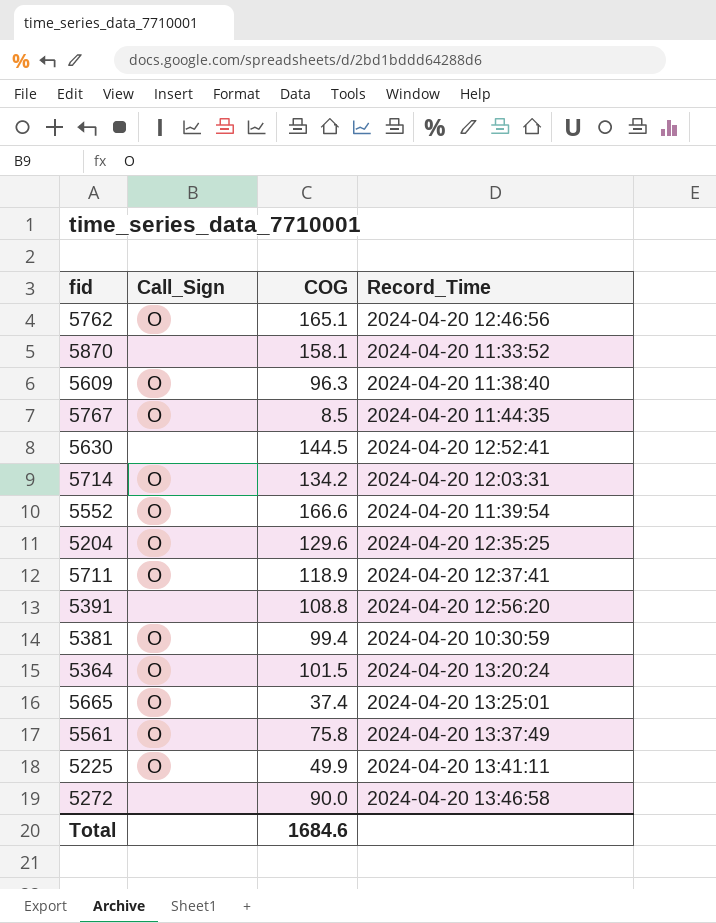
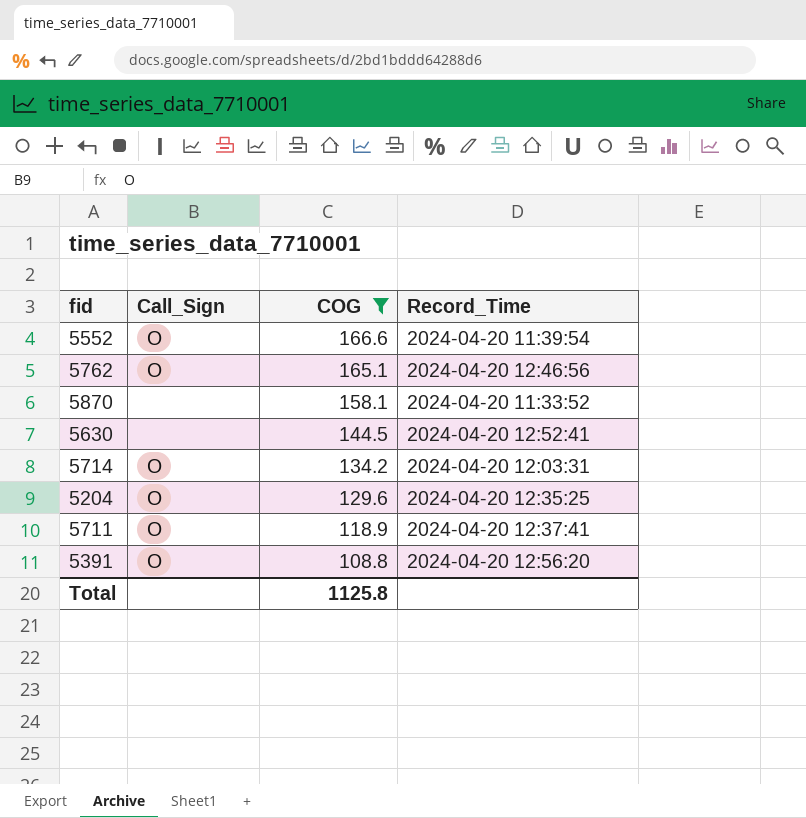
filter: none -> COG >= 108.8
row order: none -> COG descending
5391 | Call_Sign: none -> O
Total | COG: 1684.6 -> 1125.8

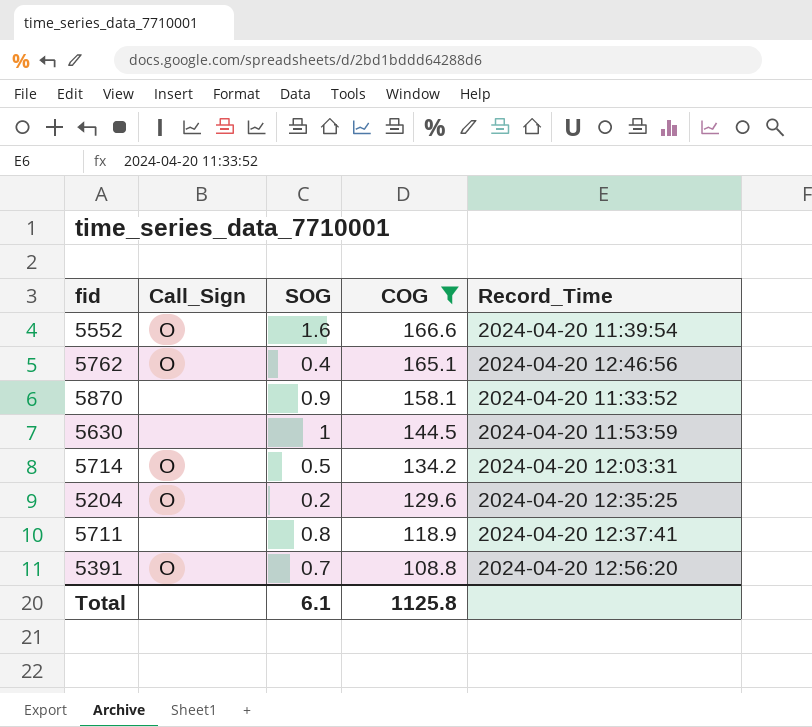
column SOG | position: none -> 3
5630 | Record_Time: 2024-04-20 12:52:41 -> 2024-04-20 11:53:59
5711 | Call_Sign: O -> none

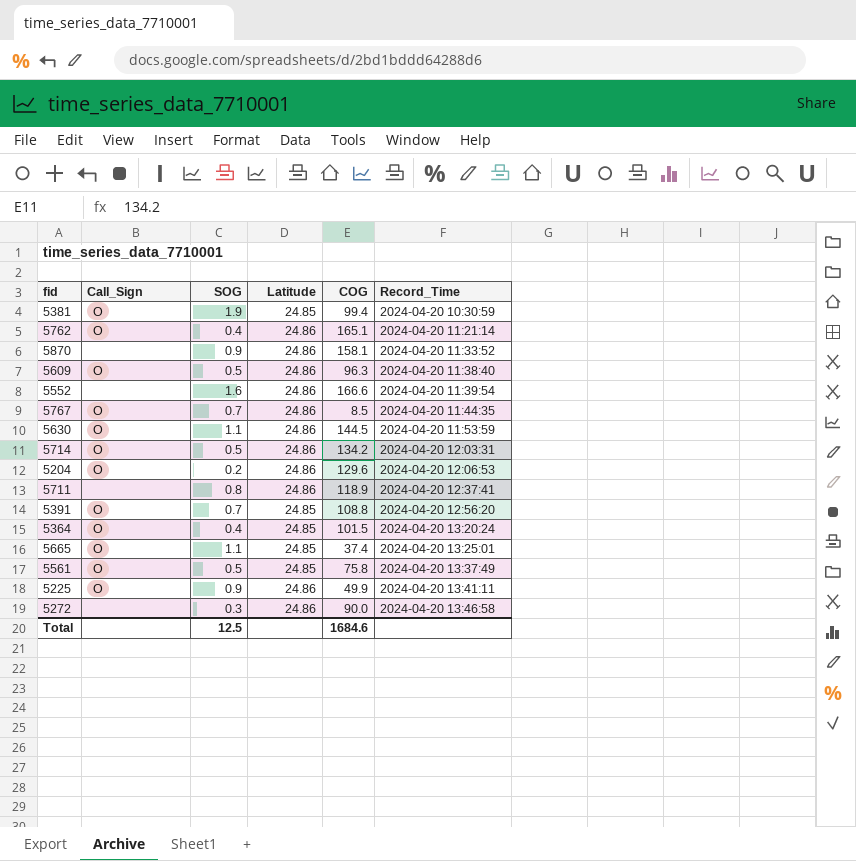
filter: COG >= 108.8 -> none
row order: COG descending -> Record_Time ascending
column Latitude | position: none -> 4
5762 | Record_Time: 2024-04-20 12:46:56 -> 2024-04-20 11:21:14
5552 | Call_Sign: O -> none
5630 | Call_Sign: none -> O
5630 | SOG: 1 -> 1.1
5204 | Record_Time: 2024-04-20 12:35:25 -> 2024-04-20 12:06:53
Total | SOG: 6.1 -> 12.5
Total | COG: 1125.8 -> 1684.6

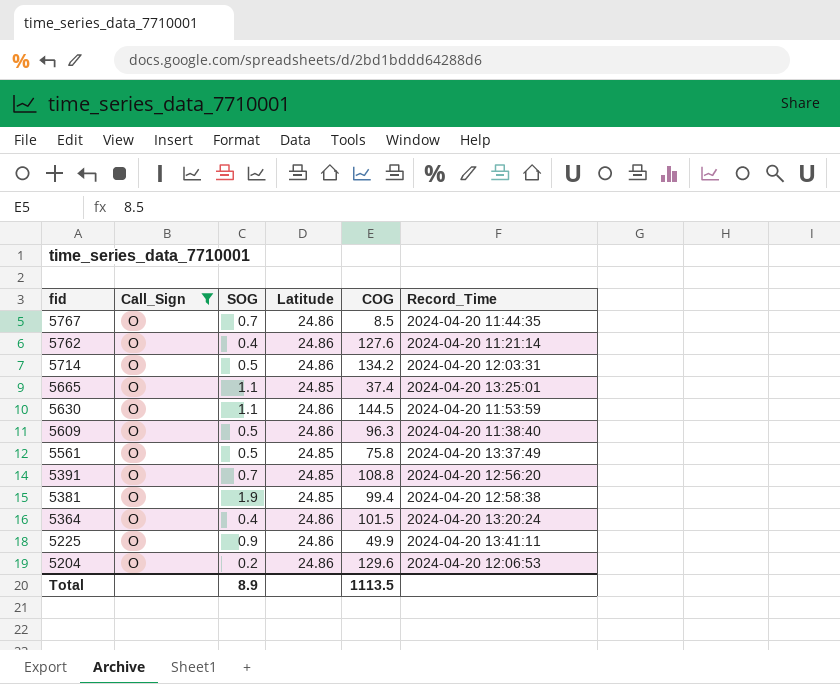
filter: none -> Call_Sign = O
row order: Record_Time ascending -> fid descending
5762 | COG: 165.1 -> 127.6
5381 | Record_Time: 2024-04-20 10:30:59 -> 2024-04-20 12:58:38
5364 | Latitude: 24.85 -> 24.86
Total | SOG: 12.5 -> 8.9
Total | COG: 1684.6 -> 1113.5

